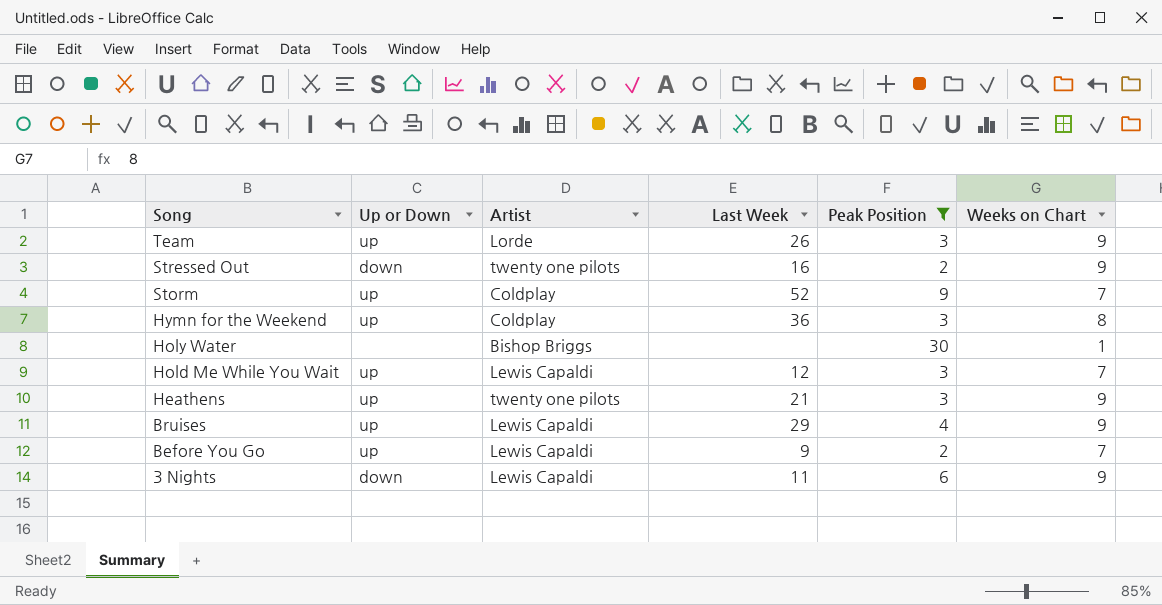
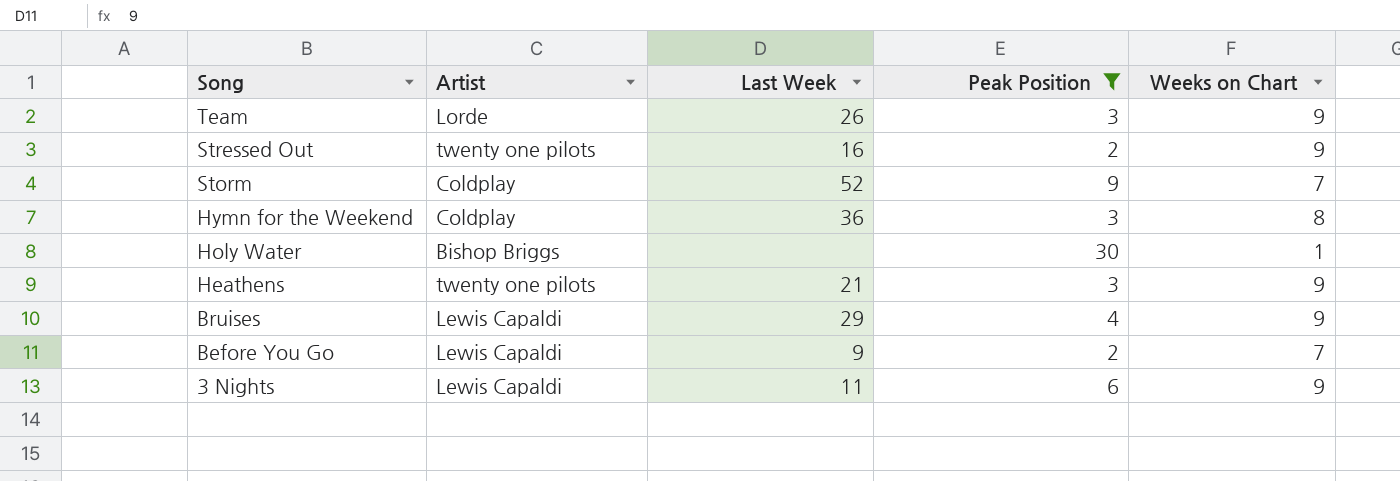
column Up or Down | position: 2 -> none
row Hold Me While You Wait: up | Lewis Capaldi | 12 | 3 | 7 -> none

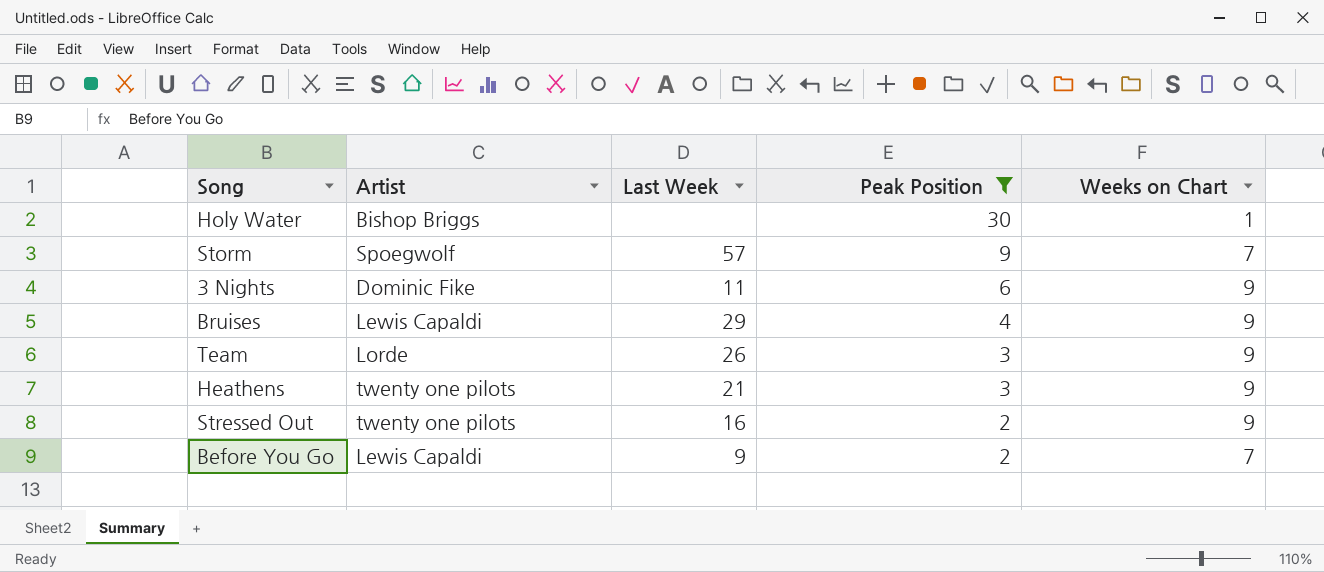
row order: Song descending -> Peak Position descending
row Hymn for the Weekend: Coldplay | 36 | 3 | 8 -> none
Storm | Artist: Coldplay -> Spoegwolf
Storm | Last Week: 52 -> 57
3 Nights | Artist: Lewis Capaldi -> Dominic Fike

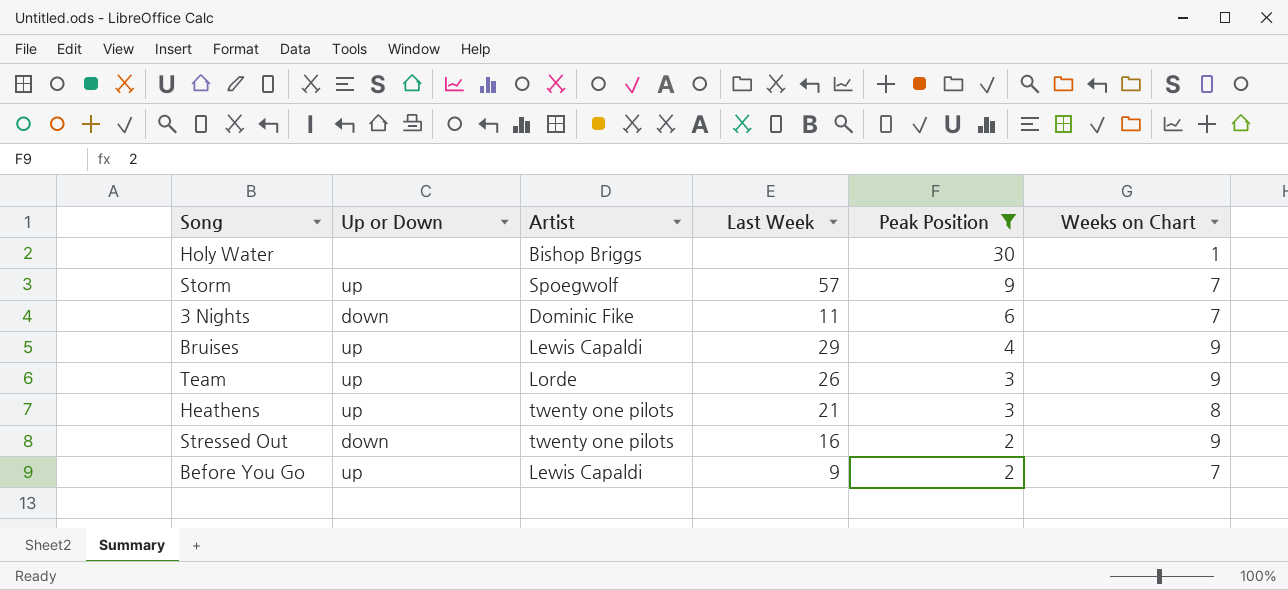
column Up or Down | position: none -> 2
3 Nights | Weeks on Chart: 9 -> 7
Heathens | Weeks on Chart: 9 -> 8

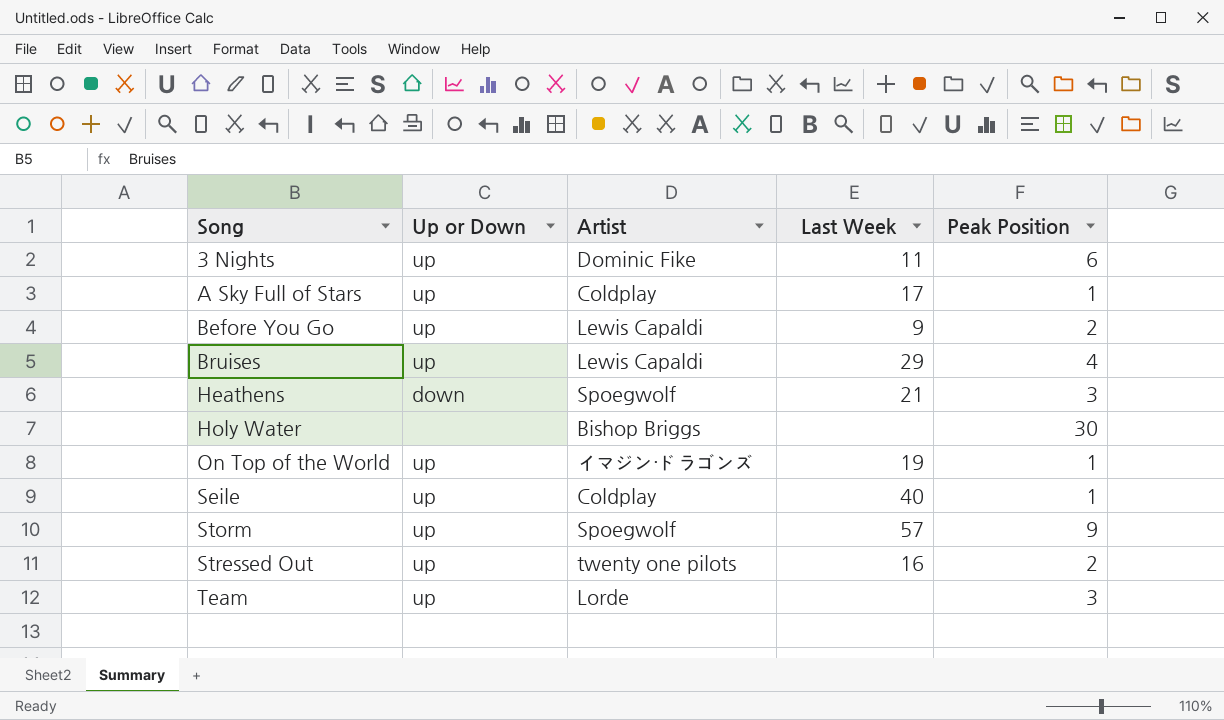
filter: Peak Position != 1 -> none
row order: Peak Position descending -> Song ascending
column Weeks on Chart | position: 6 -> none
3 Nights | Up or Down: down -> up
Heathens | Up or Down: up -> down
Heathens | Artist: twenty one pilots -> Spoegwolf
Stressed Out | Up or Down: down -> up
Team | Last Week: 26 -> none

